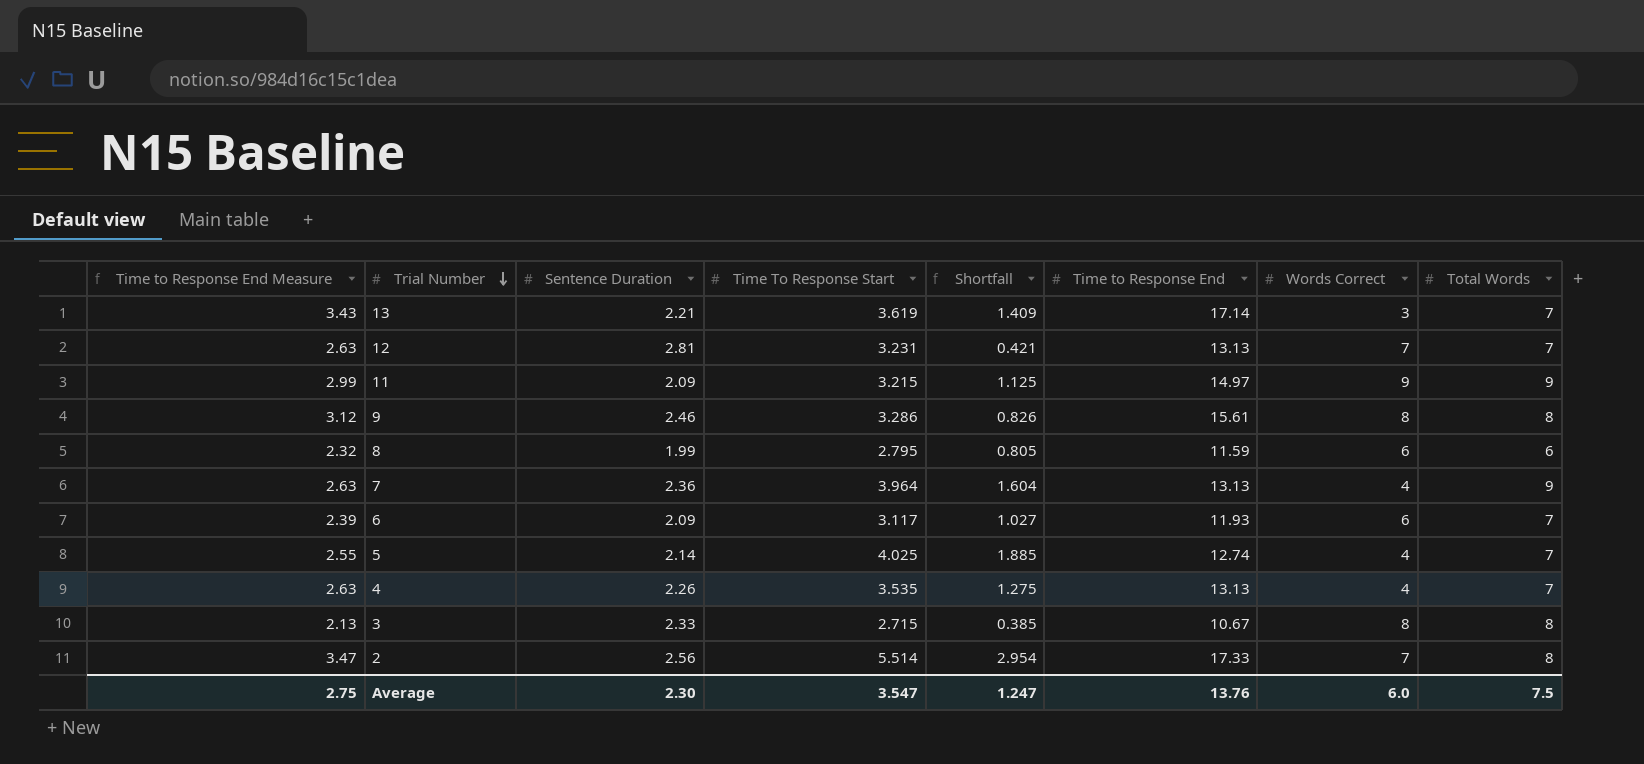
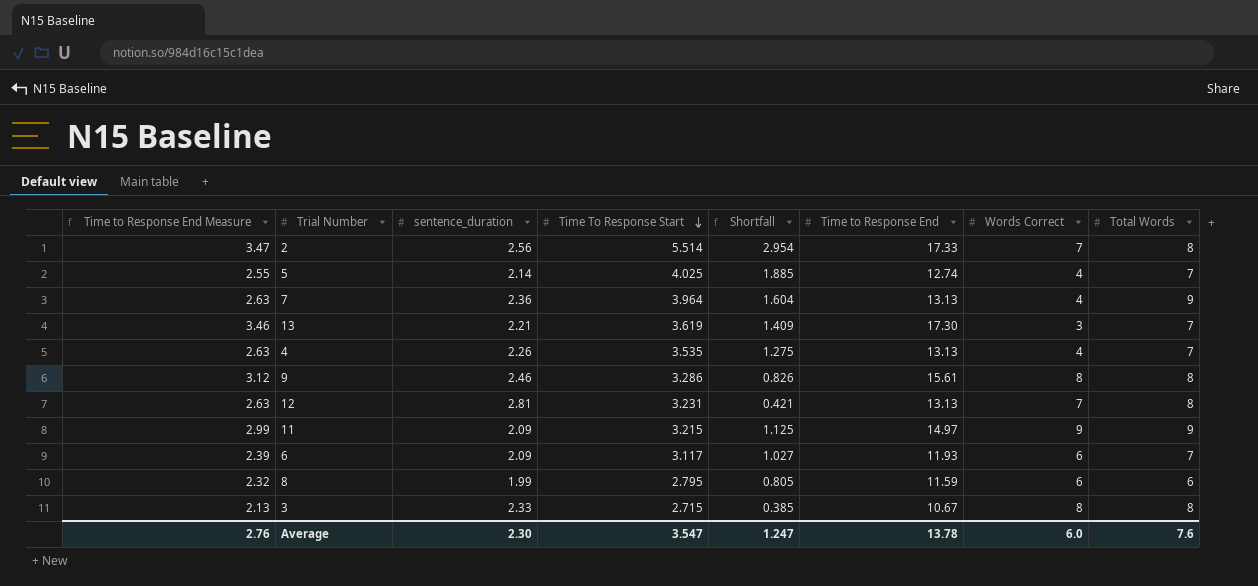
row order: Trial Number descending -> Time To Response Start descending
column name: Sentence Duration -> sentence_duration
13 | Time to Response End Measure: 3.43 -> 3.46
13 | Time to Response End: 17.14 -> 17.30
12 | Total Words: 7 -> 8
Average | Time to Response End Measure: 2.75 -> 2.76
Average | Time to Response End: 13.76 -> 13.78
Average | Total Words: 7.5 -> 7.6

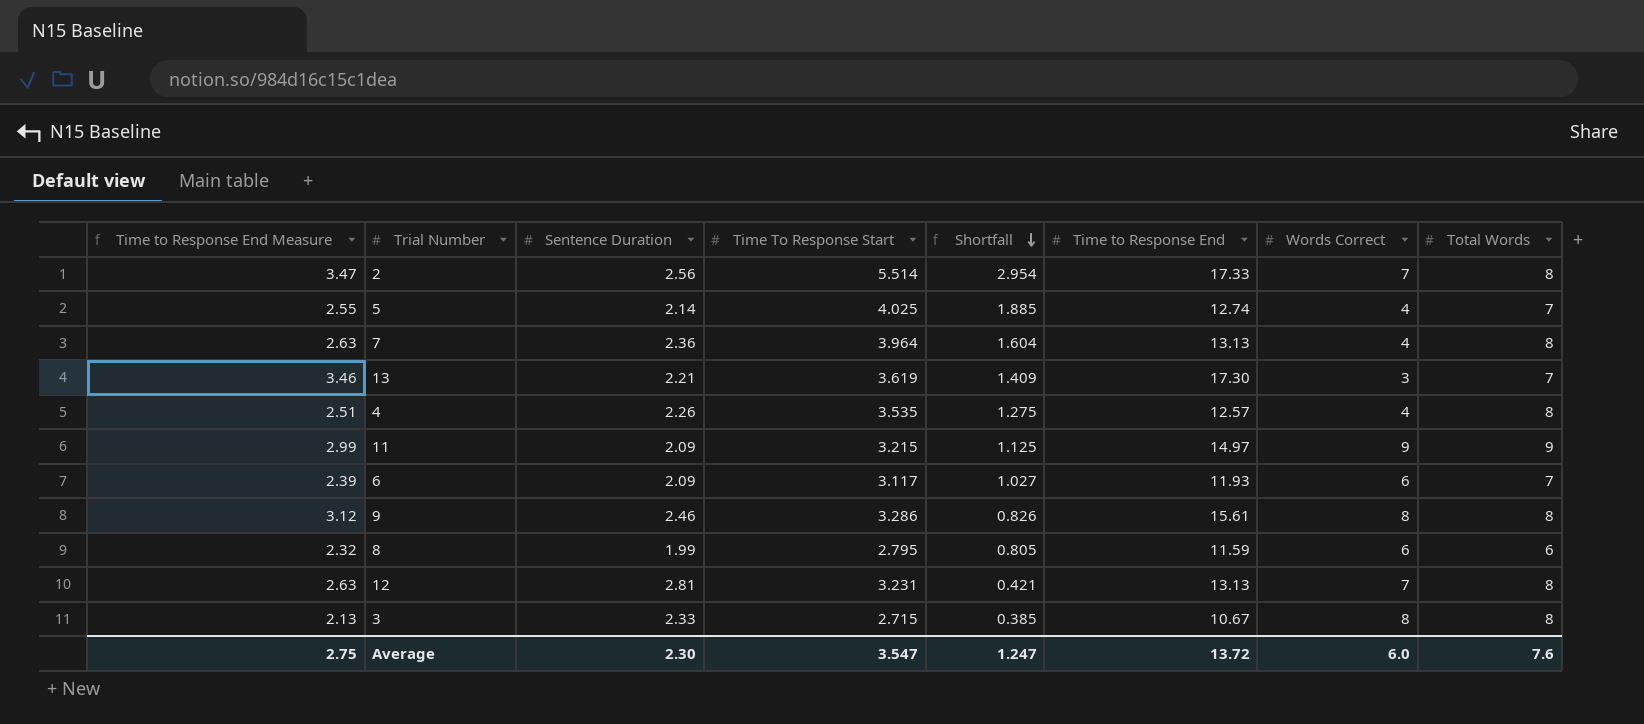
row order: Time To Response Start descending -> Shortfall descending
column name: sentence_duration -> Sentence Duration
7 | Total Words: 9 -> 8
4 | Time to Response End Measure: 2.63 -> 2.51
4 | Time to Response End: 13.13 -> 12.57
4 | Total Words: 7 -> 8
Average | Time to Response End Measure: 2.76 -> 2.75
Average | Time to Response End: 13.78 -> 13.72

